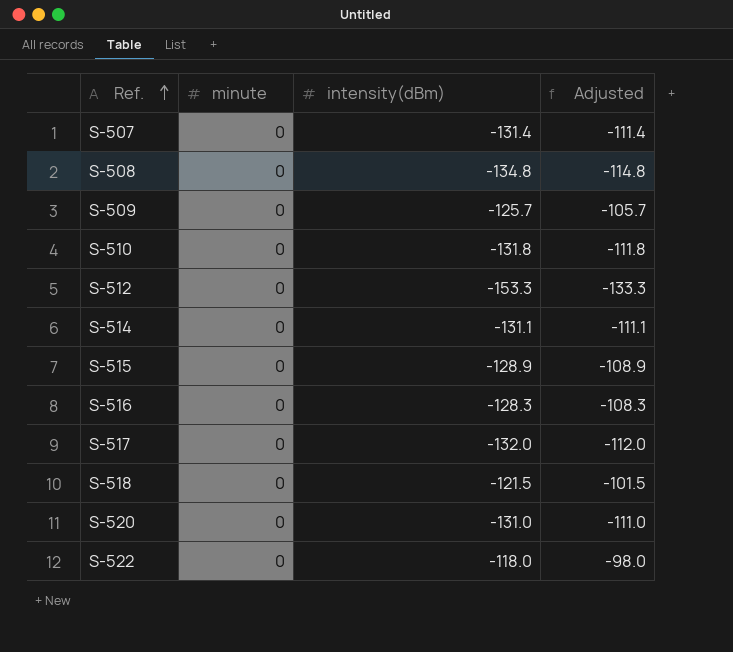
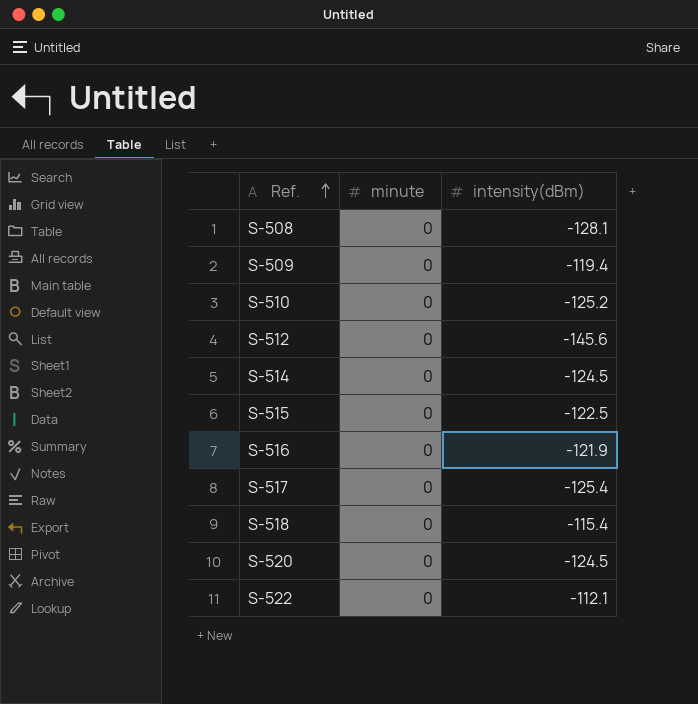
column Adjusted | formula: [intensity(dBm)] + 20 -> none
row S-507: 0 | -131.4 | -111.4 -> none
S-508 | intensity(dBm): -134.8 -> -128.1
S-509 | intensity(dBm): -125.7 -> -119.4
S-510 | intensity(dBm): -131.8 -> -125.2
S-512 | intensity(dBm): -153.3 -> -145.6
S-514 | intensity(dBm): -131.1 -> -124.5
S-515 | intensity(dBm): -128.9 -> -122.5
S-516 | intensity(dBm): -128.3 -> -121.9
S-517 | intensity(dBm): -132.0 -> -125.4
S-518 | intensity(dBm): -121.5 -> -115.4
S-520 | intensity(dBm): -131.0 -> -124.5
S-522 | intensity(dBm): -118.0 -> -112.1

